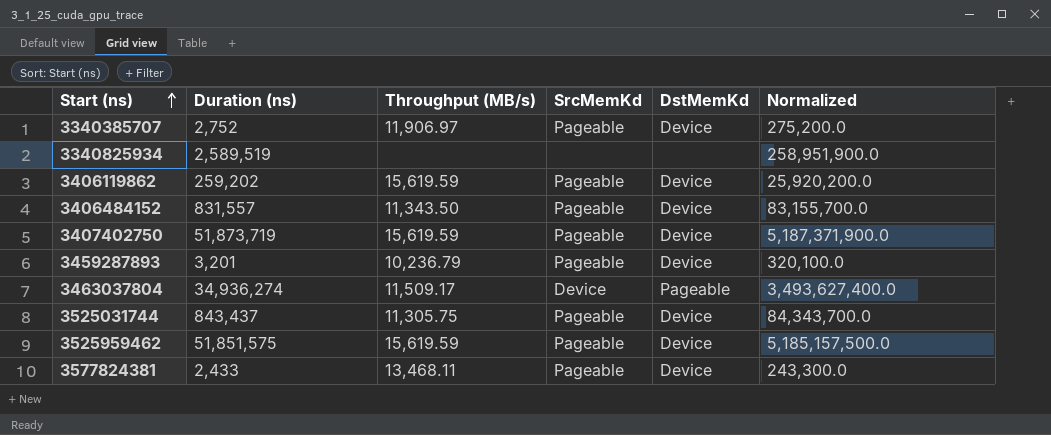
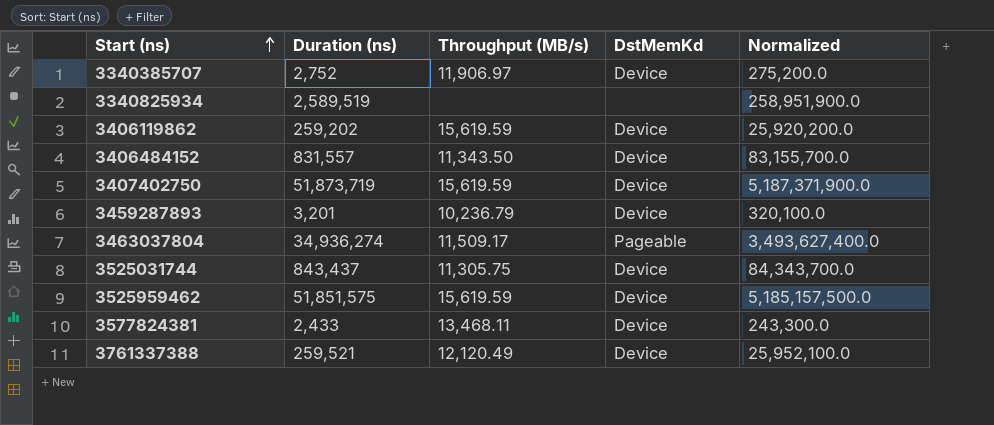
column SrcMemKd | position: 4 -> none
row 3761337388: none -> 259,521 | 12,120.49 | Device | 25,952,100.0

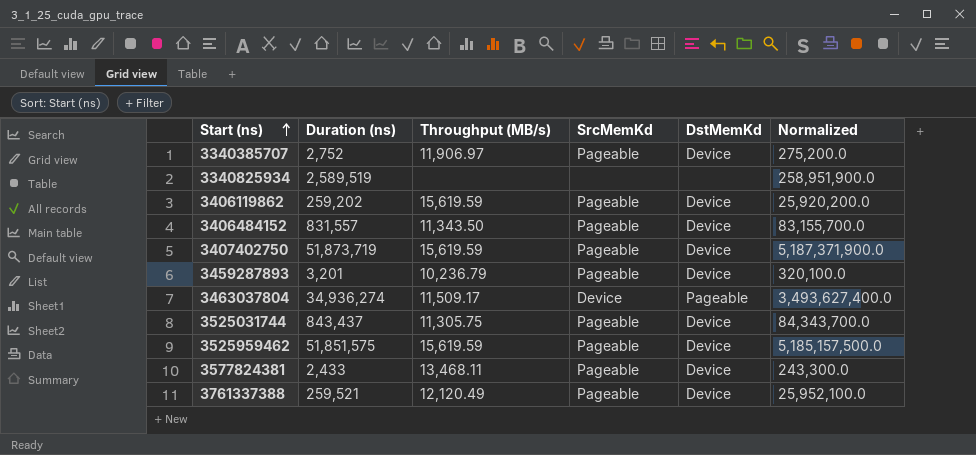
column SrcMemKd | position: none -> 4

